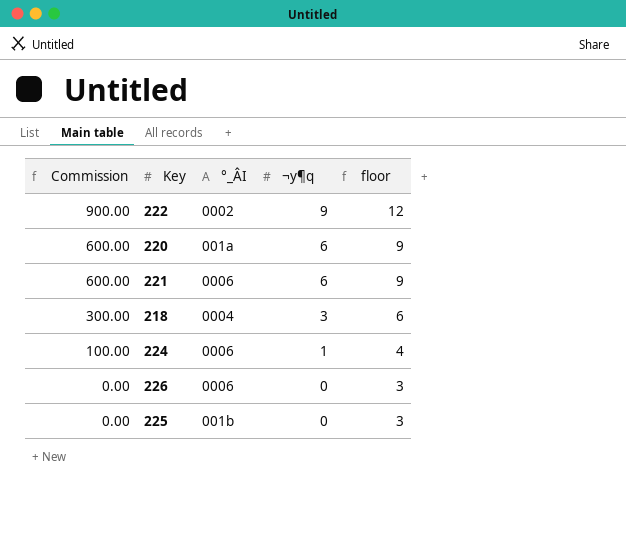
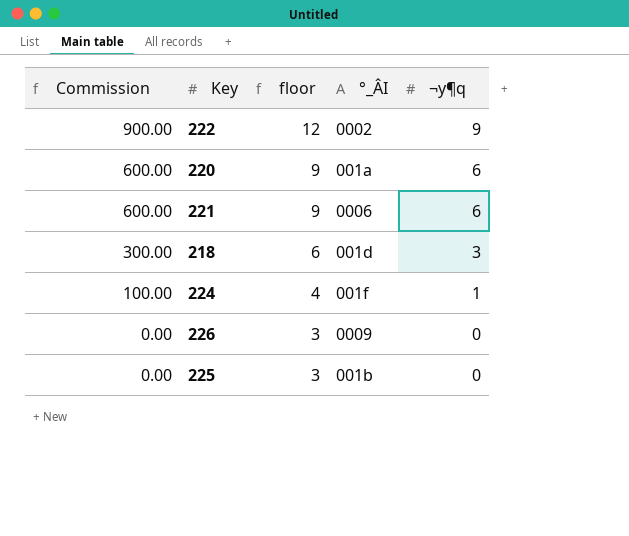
column floor | position: 5 -> 3
218 | °_ÂI: 0004 -> 001d
224 | °_ÂI: 0006 -> 001f
226 | °_ÂI: 0006 -> 0009

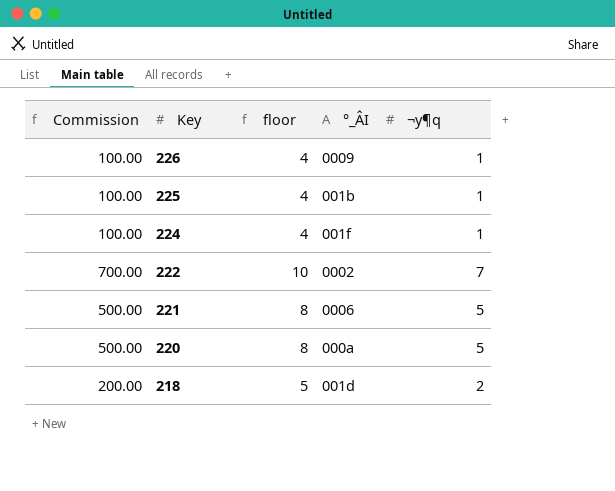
row order: Commission descending -> Key descending
226 | Commission: 0.00 -> 100.00
226 | floor: 3 -> 4
226 | ¬y¶q: 0 -> 1
225 | Commission: 0.00 -> 100.00
225 | floor: 3 -> 4
225 | ¬y¶q: 0 -> 1
222 | Commission: 900.00 -> 700.00
222 | floor: 12 -> 10
222 | ¬y¶q: 9 -> 7
221 | Commission: 600.00 -> 500.00
221 | floor: 9 -> 8
221 | ¬y¶q: 6 -> 5
220 | Commission: 600.00 -> 500.00
220 | floor: 9 -> 8
220 | °_ÂI: 001a -> 000a
220 | ¬y¶q: 6 -> 5
218 | Commission: 300.00 -> 200.00
218 | floor: 6 -> 5
218 | ¬y¶q: 3 -> 2

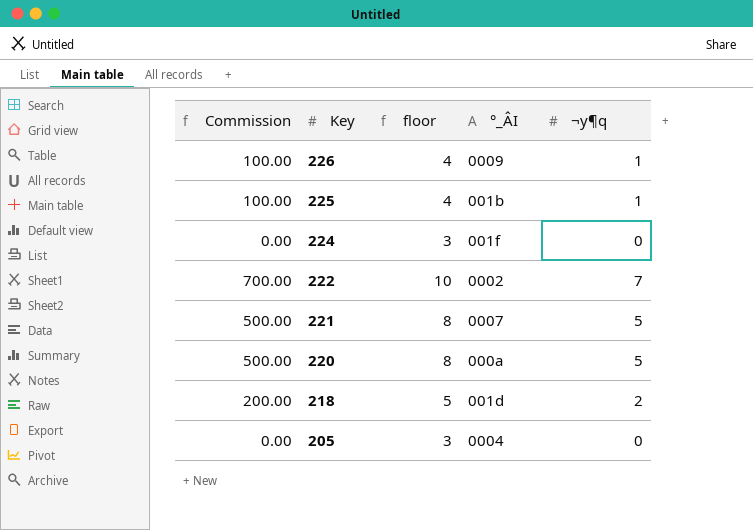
224 | Commission: 100.00 -> 0.00
224 | floor: 4 -> 3
224 | ¬y¶q: 1 -> 0
221 | °_ÂI: 0006 -> 0007
row 205: none -> 0.00 | 3 | 0004 | 0

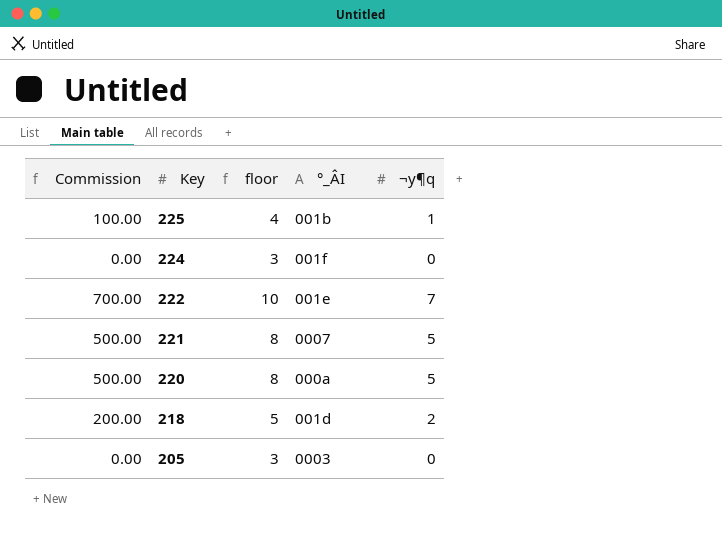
row 226: 100.00 | 4 | 0009 | 1 -> none
222 | °_ÂI: 0002 -> 001e
205 | °_ÂI: 0004 -> 0003

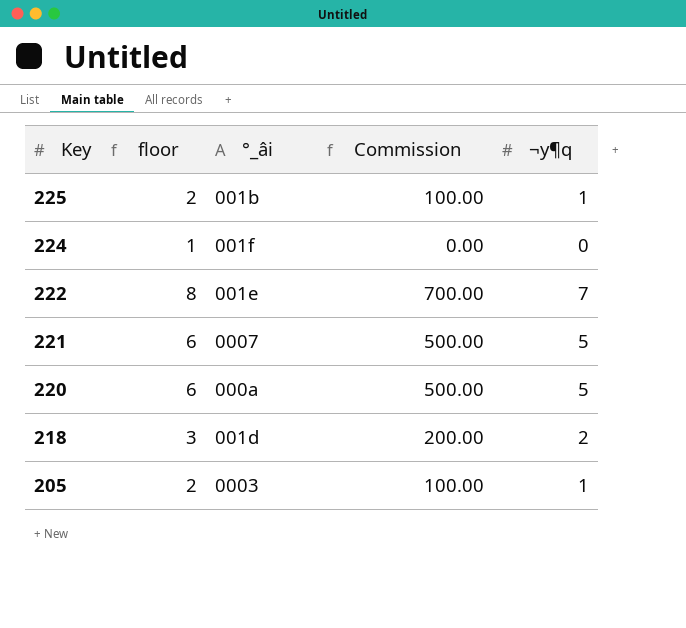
column floor | formula: [¬y¶q] + 3 -> [¬y¶q] + 1
column name: °_ÂI -> °_âi
column Commission | position: 1 -> 4
205 | Commission: 0.00 -> 100.00
205 | ¬y¶q: 0 -> 1

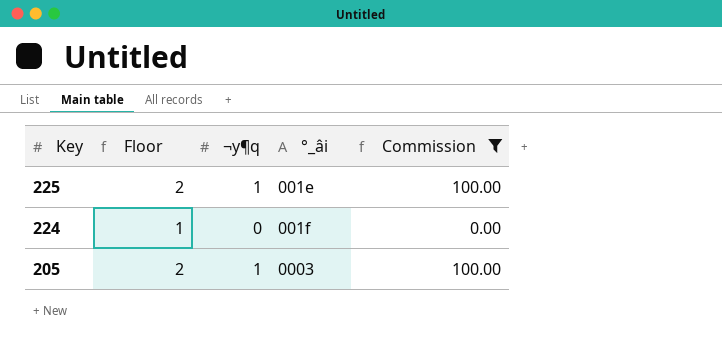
filter: none -> Commission <= 100.00
column name: floor -> Floor
column ¬y¶q | position: 5 -> 3
225 | °_âi: 001b -> 001e

